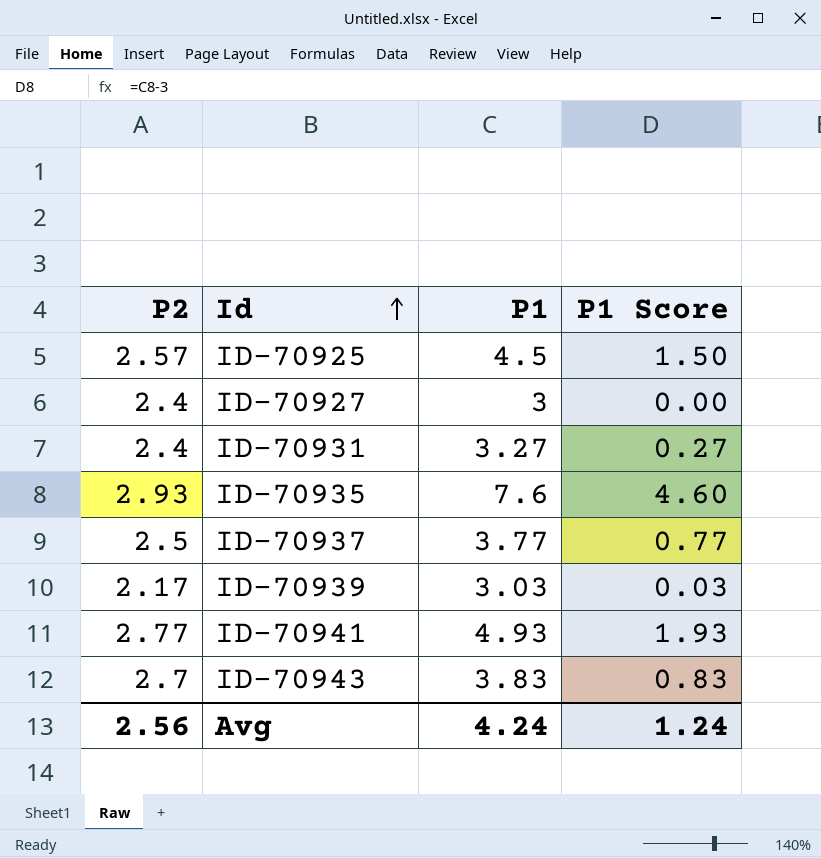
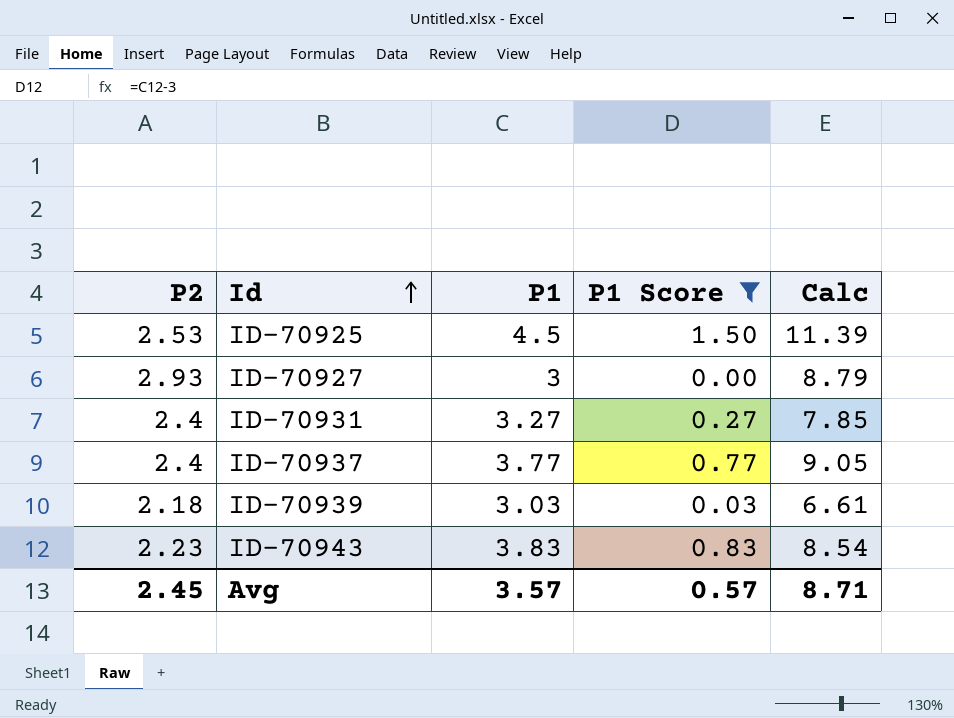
filter: none -> P1 Score <= 1.50
column Calc | formula: none -> [P2] * [P1]
ID-70925 | P2: 2.57 -> 2.53
ID-70927 | P2: 2.4 -> 2.93
ID-70937 | P2: 2.5 -> 2.4
ID-70939 | P2: 2.17 -> 2.18
ID-70943 | P2: 2.7 -> 2.23
Avg | P2: 2.56 -> 2.45
Avg | P1: 4.24 -> 3.57
Avg | P1 Score: 1.24 -> 0.57

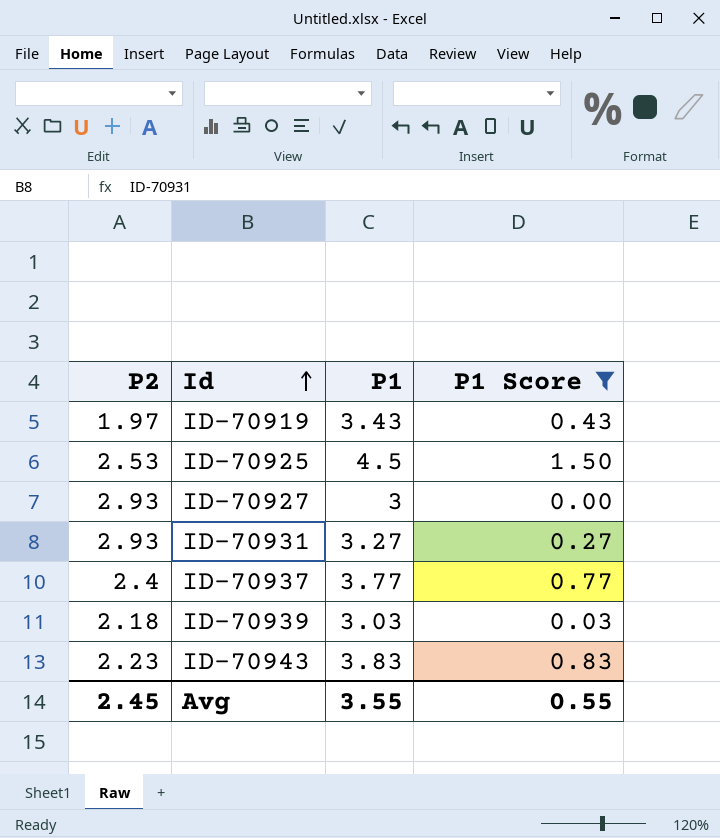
column Calc | formula: [P2] * [P1] -> none
row ID-70919: none -> 1.97 | 3.43 | 0.43
ID-70931 | P2: 2.4 -> 2.93
Avg | P1: 3.57 -> 3.55
Avg | P1 Score: 0.57 -> 0.55

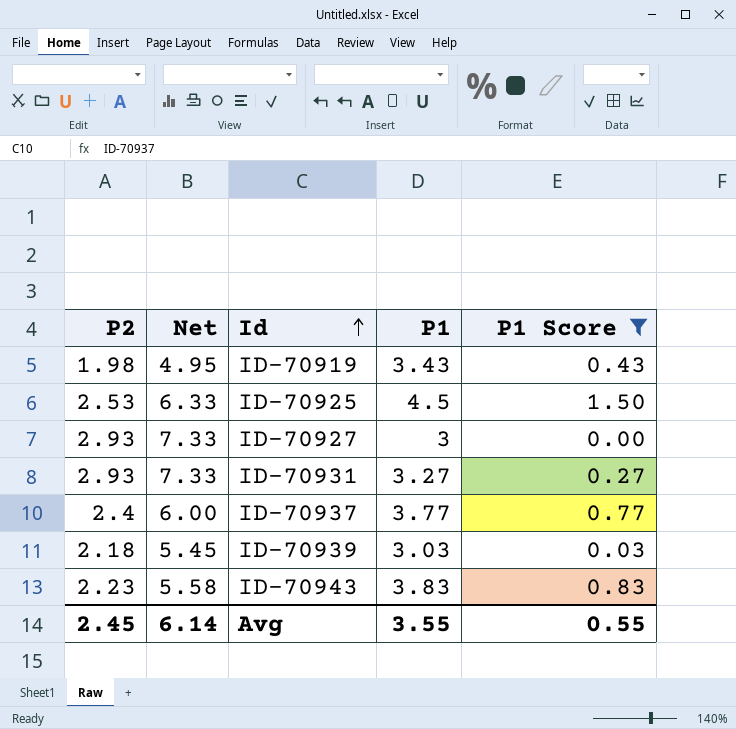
column Net | formula: none -> [P2] * 2.5
ID-70919 | P2: 1.97 -> 1.98

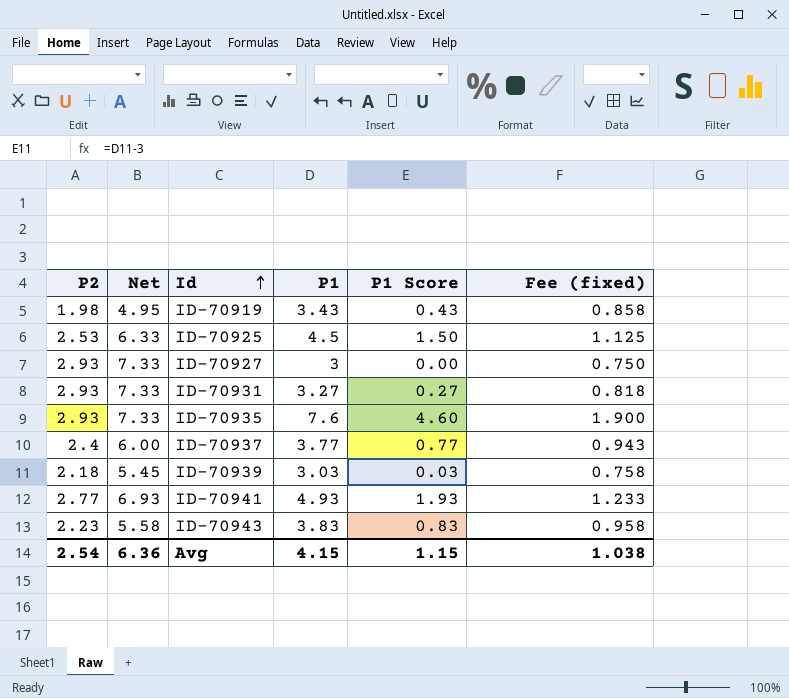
filter: P1 Score <= 1.50 -> none
column Fee (fixed) | formula: none -> [P1] * 0.25
Avg | P2: 2.45 -> 2.54
Avg | Net: 6.14 -> 6.36
Avg | P1: 3.55 -> 4.15
Avg | P1 Score: 0.55 -> 1.15

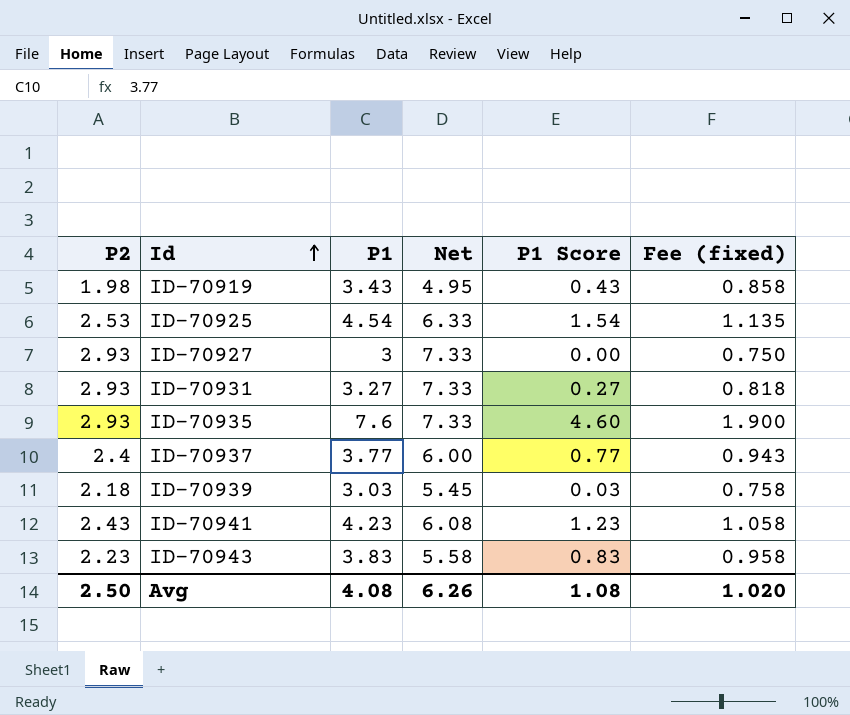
column Net | position: 2 -> 4
ID-70925 | P1: 4.5 -> 4.54
ID-70925 | P1 Score: 1.50 -> 1.54
ID-70925 | Fee (fixed): 1.125 -> 1.135
ID-70941 | P2: 2.77 -> 2.43
ID-70941 | P1: 4.93 -> 4.23
ID-70941 | Net: 6.93 -> 6.08
ID-70941 | P1 Score: 1.93 -> 1.23
ID-70941 | Fee (fixed): 1.233 -> 1.058
Avg | P2: 2.54 -> 2.50
Avg | P1: 4.15 -> 4.08
Avg | Net: 6.36 -> 6.26
Avg | P1 Score: 1.15 -> 1.08
Avg | Fee (fixed): 1.038 -> 1.020

